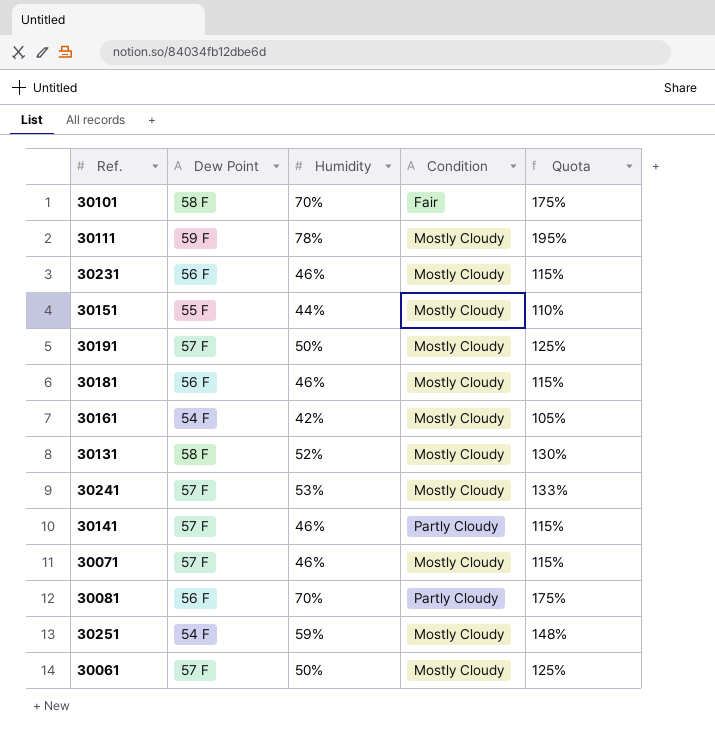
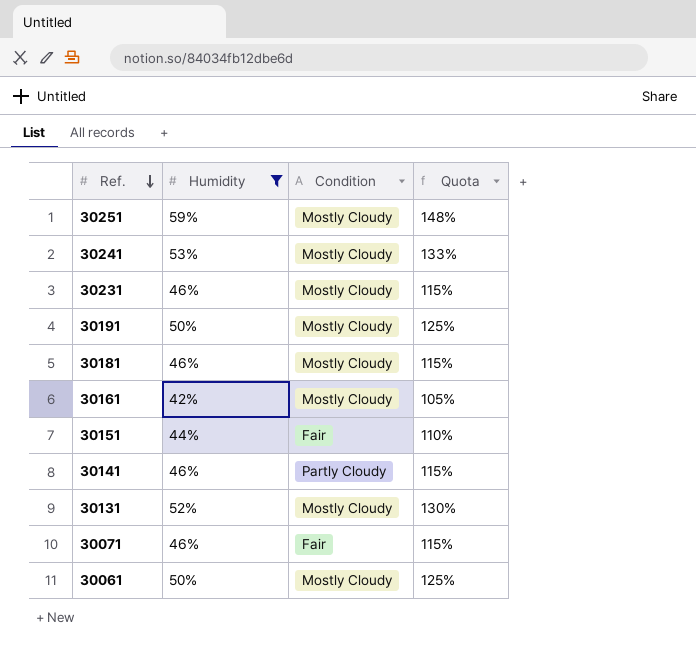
filter: none -> Humidity <= 59%
row order: none -> Ref. descending
column Dew Point | position: 2 -> none
30151 | Condition: Mostly Cloudy -> Fair
30071 | Condition: Mostly Cloudy -> Fair

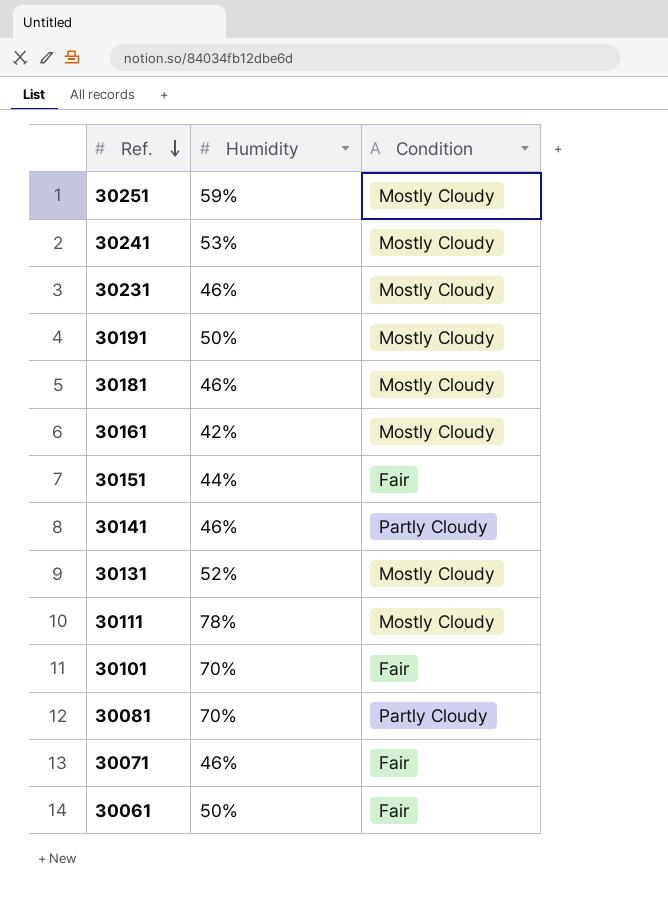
filter: Humidity <= 59% -> none
column Quota | formula: [Humidity] * 2.5 -> none
30061 | Condition: Mostly Cloudy -> Fair

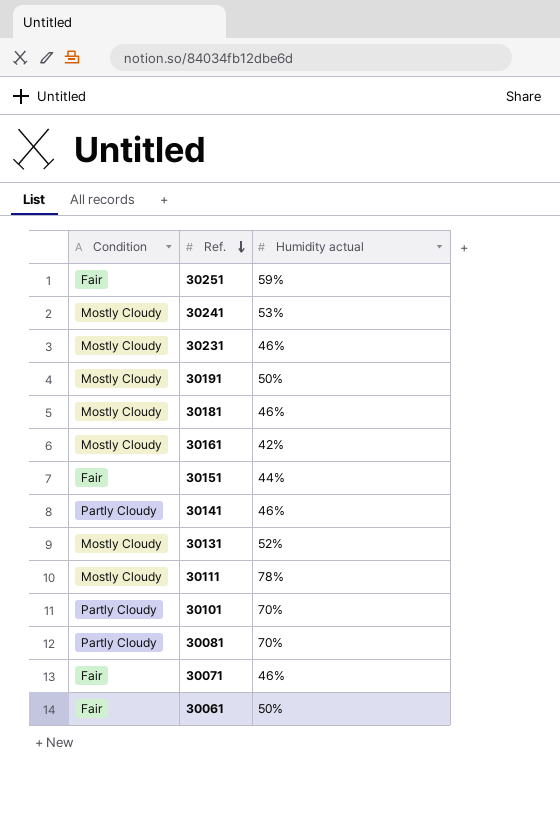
column Condition | position: 3 -> 1
column name: Humidity -> Humidity actual
30251 | Condition: Mostly Cloudy -> Fair
30101 | Condition: Fair -> Partly Cloudy

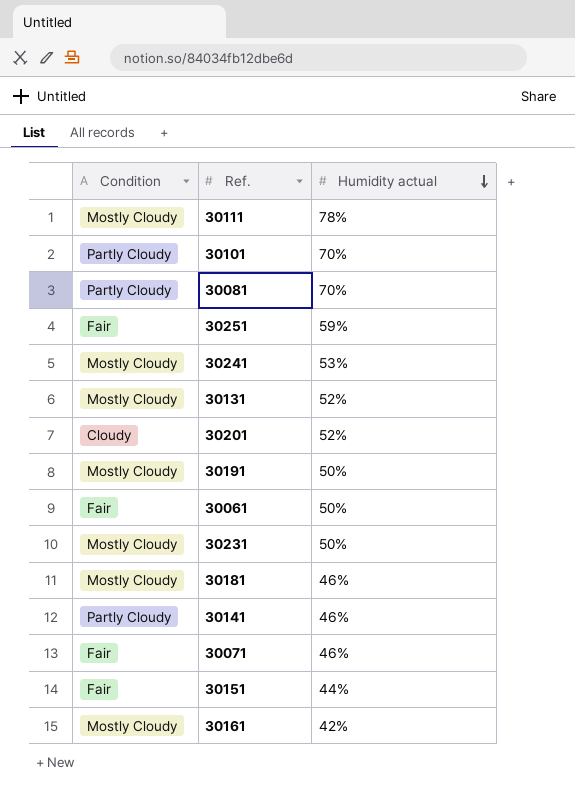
row order: Ref. descending -> Humidity actual descending
row 30201: none -> Cloudy | 52%
30231 | Humidity actual: 46% -> 50%

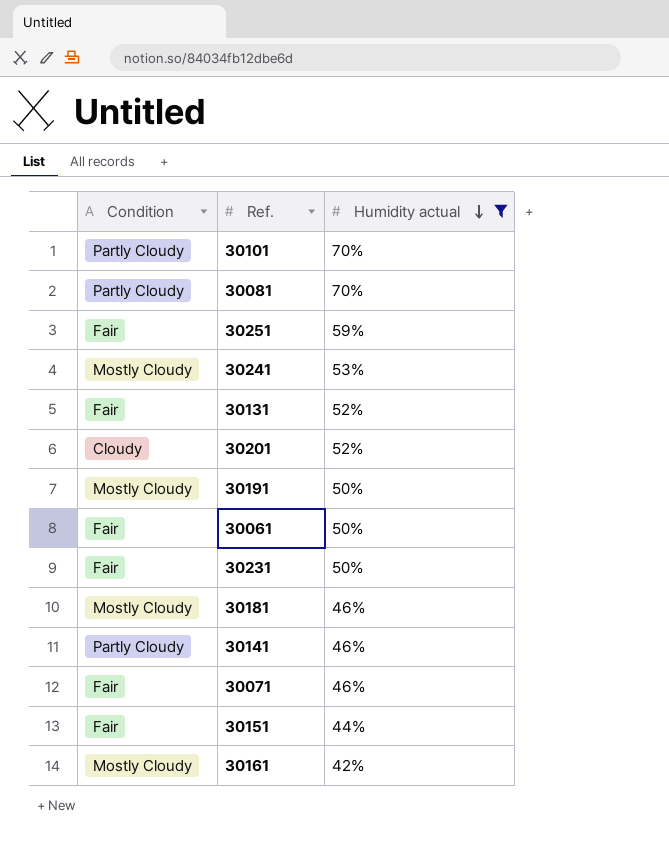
filter: none -> Humidity actual != 78%
30131 | Condition: Mostly Cloudy -> Fair
30231 | Condition: Mostly Cloudy -> Fair

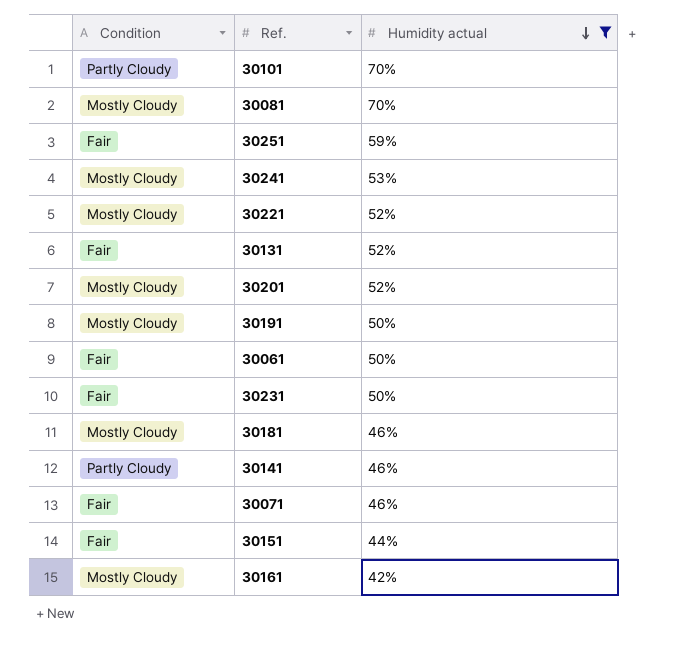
30081 | Condition: Partly Cloudy -> Mostly Cloudy
row 30221: none -> Mostly Cloudy | 52%
30201 | Condition: Cloudy -> Mostly Cloudy

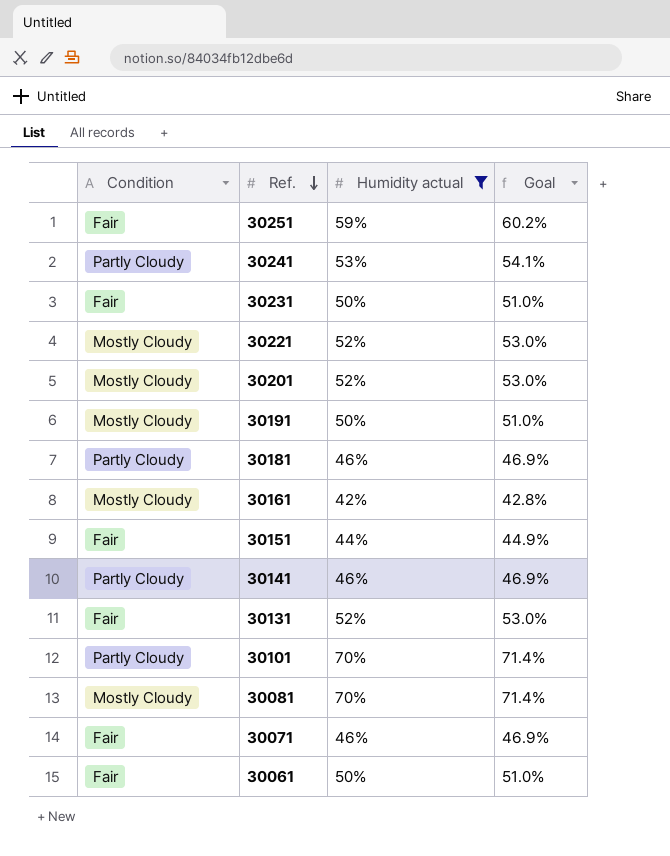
row order: Humidity actual descending -> Ref. descending
column Goal | formula: none -> [Humidity actual] * 1.02
30241 | Condition: Mostly Cloudy -> Partly Cloudy
30181 | Condition: Mostly Cloudy -> Partly Cloudy

